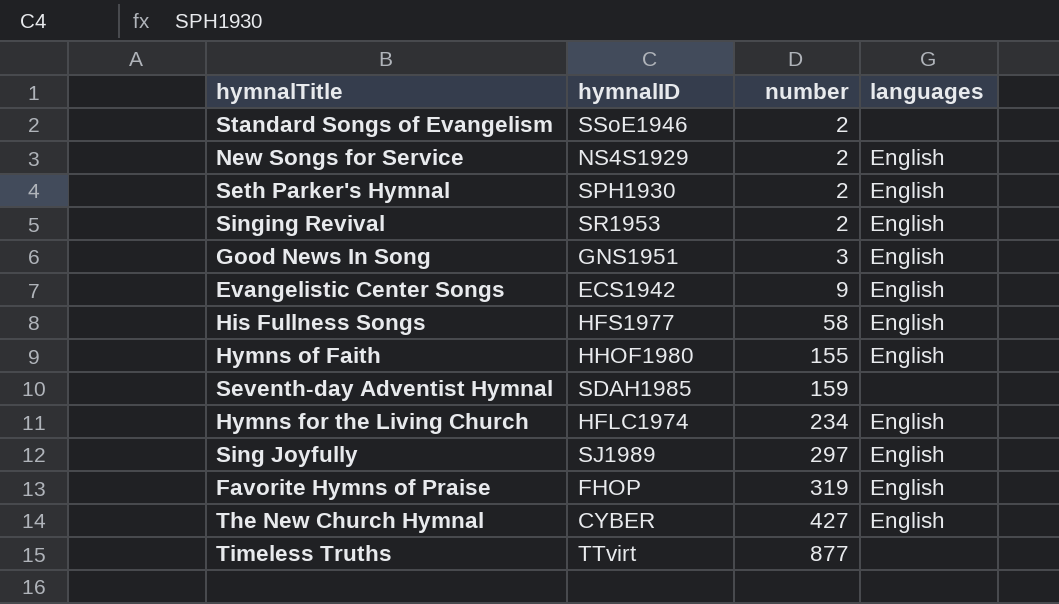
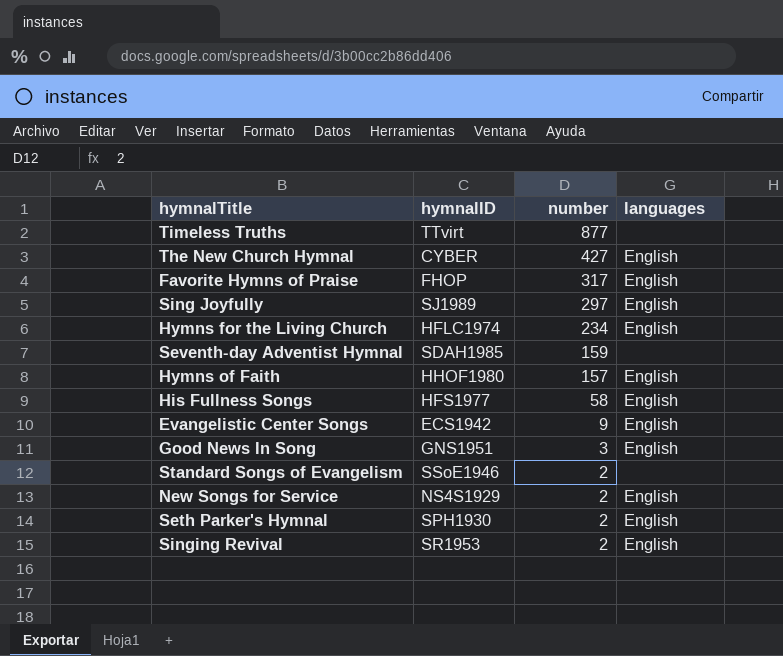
row order: number ascending -> number descending
Favorite Hymns of Praise | number: 319 -> 317
Hymns of Faith | number: 155 -> 157

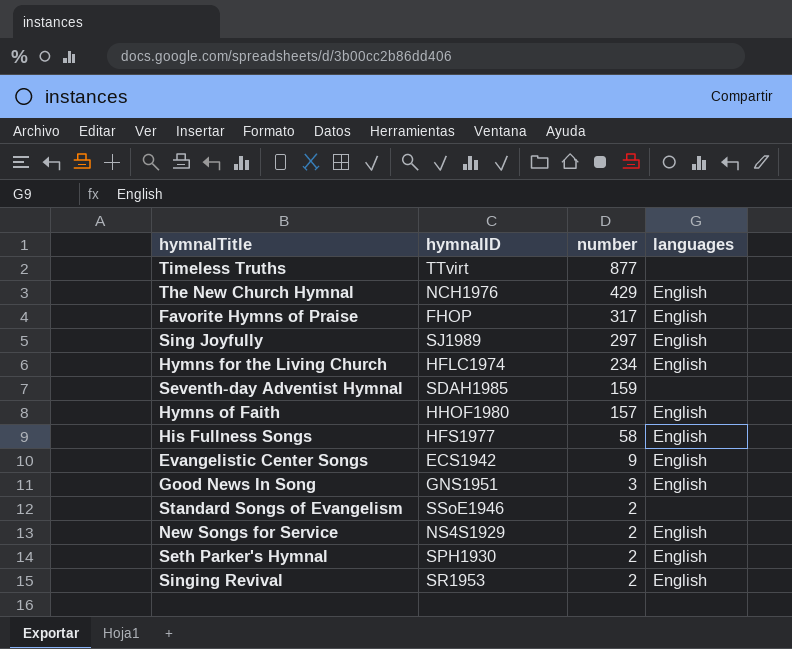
The New Church Hymnal | hymnalID: CYBER -> NCH1976
The New Church Hymnal | number: 427 -> 429

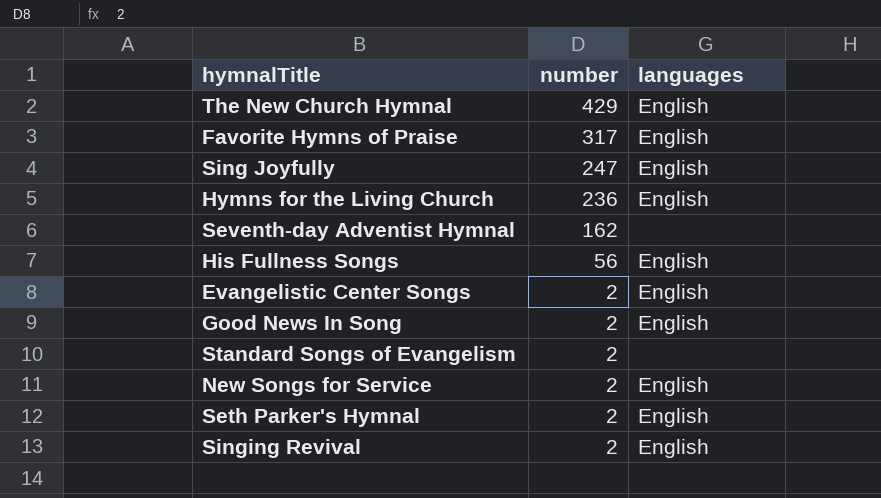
column hymnalID | position: 2 -> none
row Timeless Truths: TTvirt | 877 | none -> none
row Hymns of Faith: HHOF1980 | 157 | English -> none
Sing Joyfully | number: 297 -> 247
Hymns for the Living Church | number: 234 -> 236
Seventh-day Adventist Hymnal | number: 159 -> 162
His Fullness Songs | number: 58 -> 56
Evangelistic Center Songs | number: 9 -> 2
Good News In Song | number: 3 -> 2

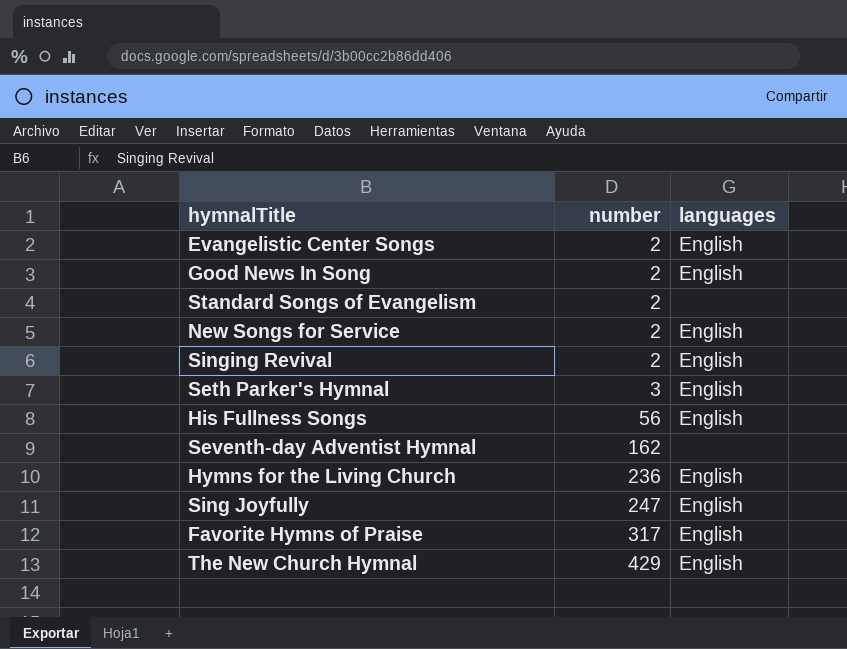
row order: number descending -> number ascending
Seth Parker's Hymnal | number: 2 -> 3

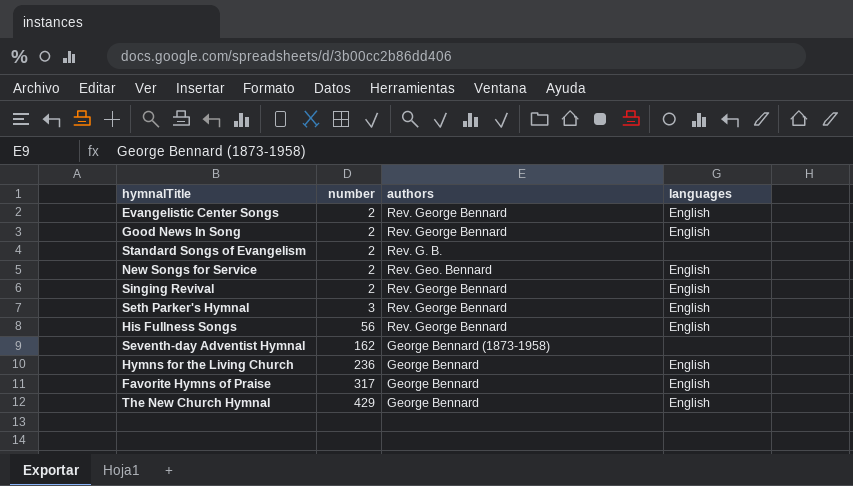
column authors | position: none -> 3
row Sing Joyfully: 247 | English -> none

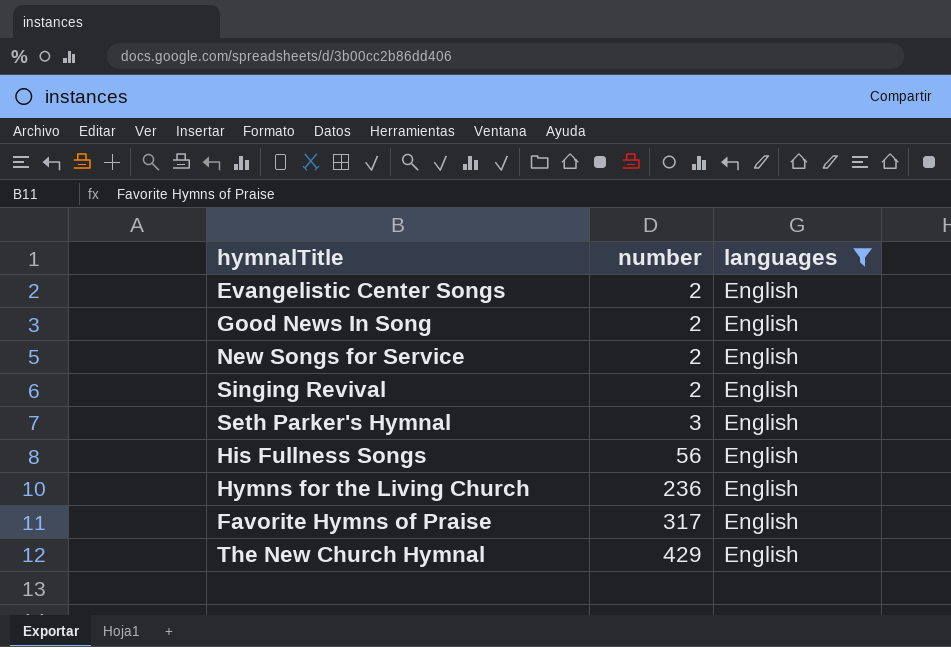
filter: none -> languages = English
column authors | position: 3 -> none

